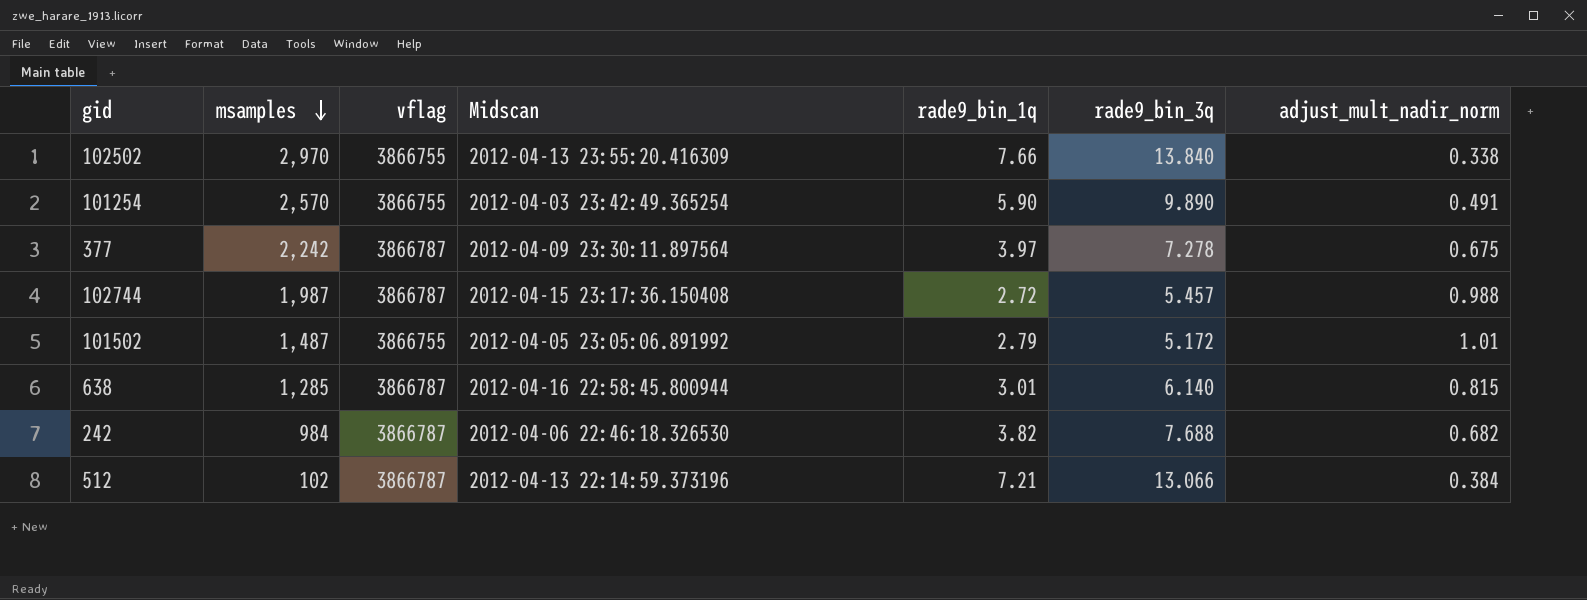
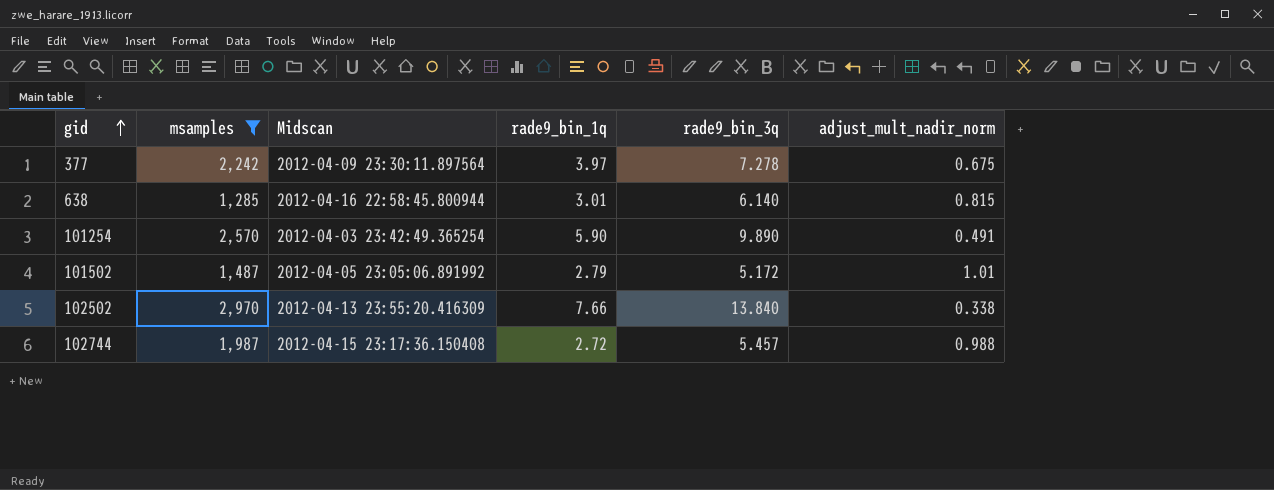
filter: none -> msamples >= 1,285
row order: msamples descending -> gid ascending
column vflag | position: 3 -> none

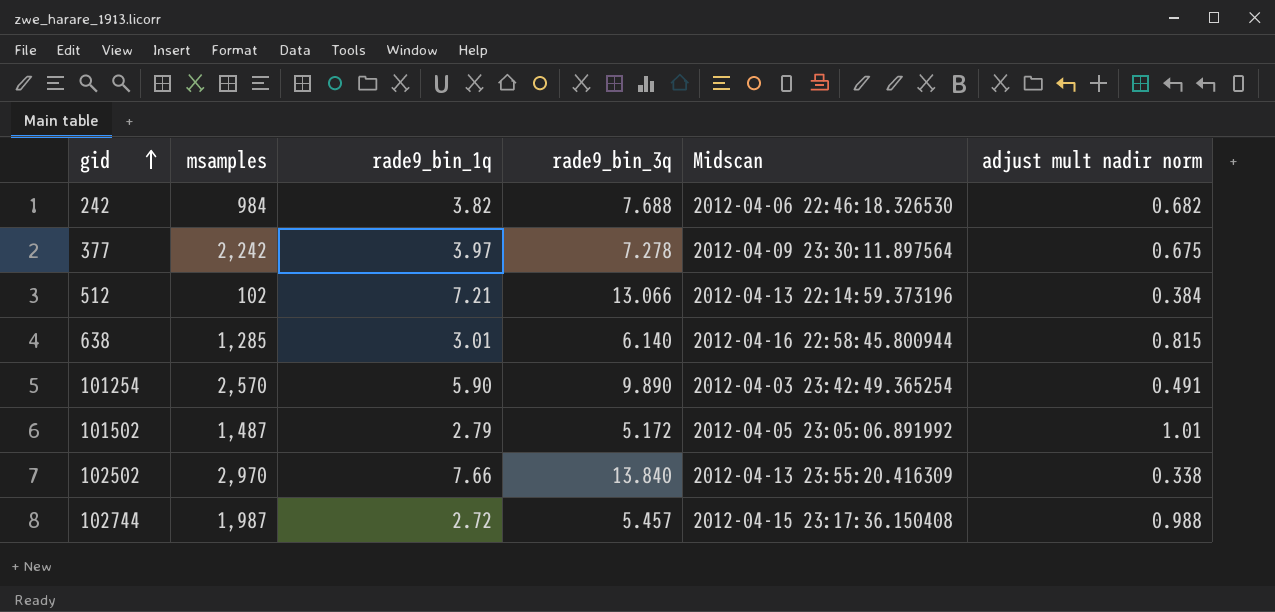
filter: msamples >= 1,285 -> none
column Midscan | position: 3 -> 5
column name: adjust_mult_nadir_norm -> adjust mult nadir norm

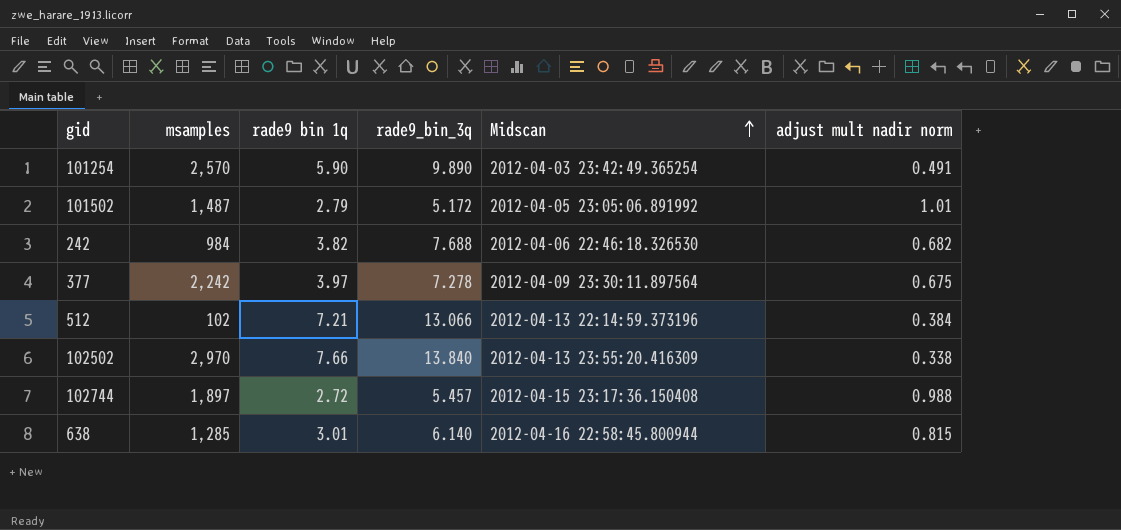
row order: gid ascending -> Midscan ascending
column name: rade9_bin_1q -> rade9 bin 1q
102744 | msamples: 1,987 -> 1,897

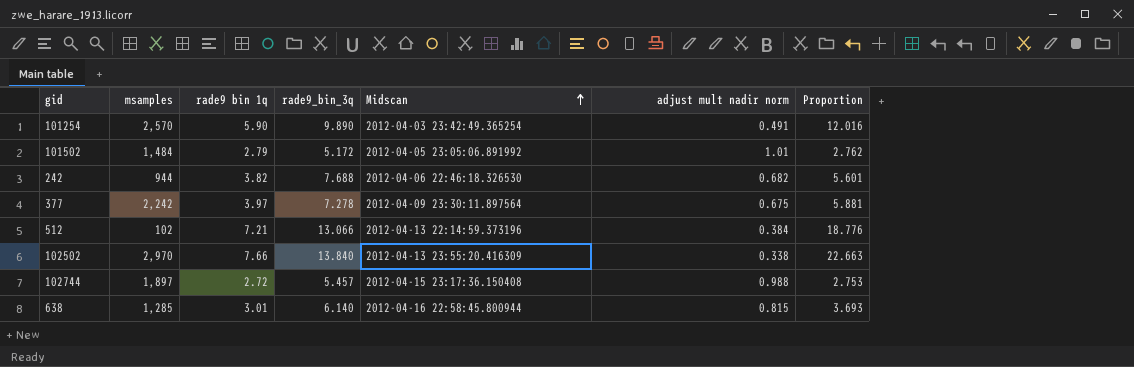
column Proportion | formula: none -> [rade9 bin 1q] / [adjust mult nadir norm]
101502 | msamples: 1,487 -> 1,484
242 | msamples: 984 -> 944

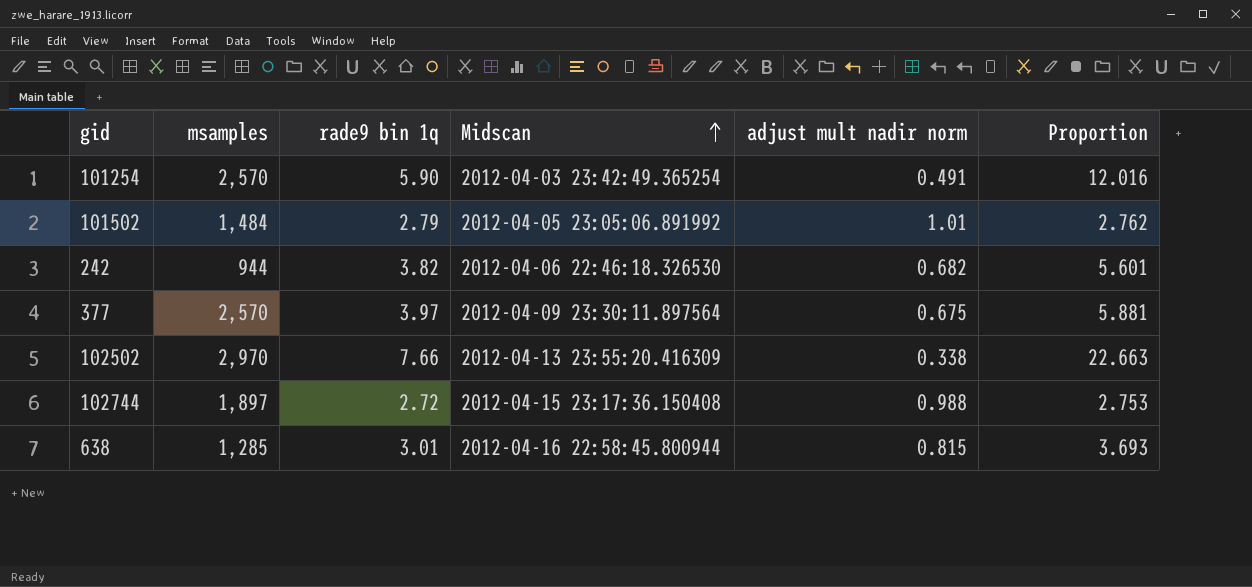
column rade9_bin_3q | position: 4 -> none
row 512: 102 | 7.21 | 13.066 | 2012-04-13 22:14:59.373196 | 0.384 | 18.776 -> none
377 | msamples: 2,242 -> 2,570

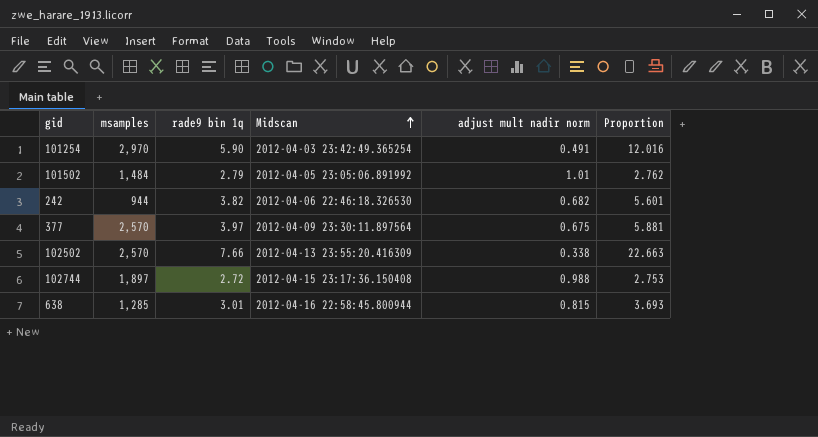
101254 | msamples: 2,570 -> 2,970
102502 | msamples: 2,970 -> 2,570

